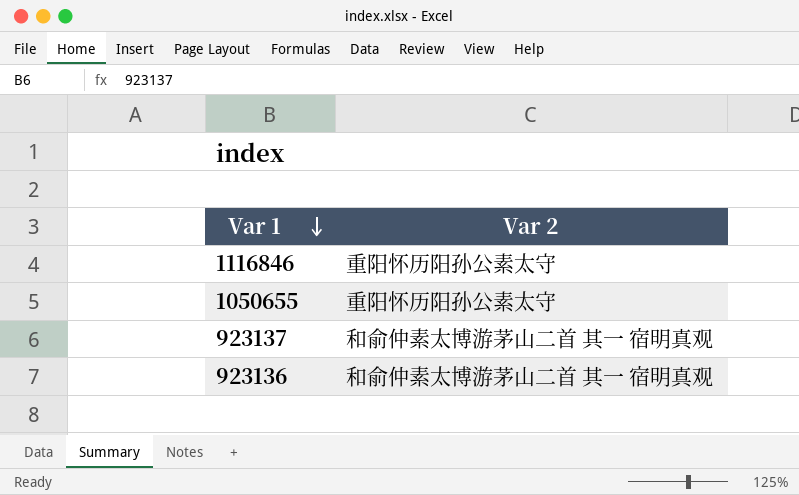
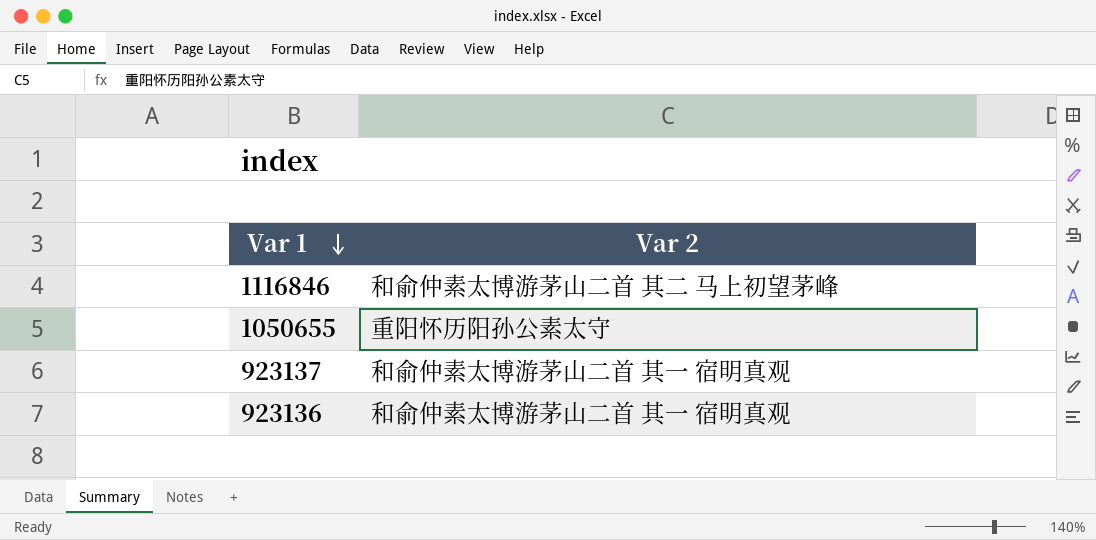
1116846 | Var 2: 重阳怀历阳孙公素太守 -> 和俞仲素太博游茅山二首 其二 马上初望茅峰

